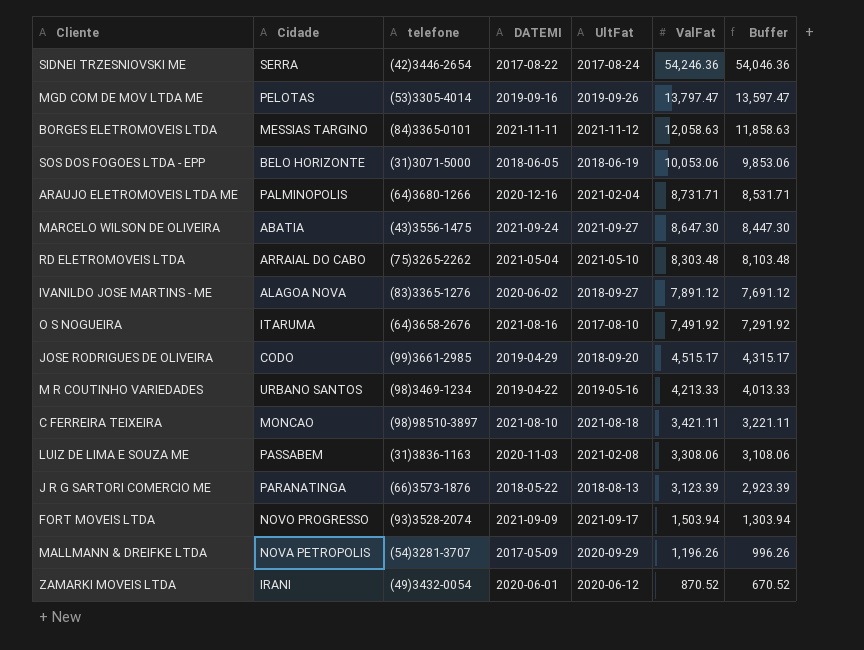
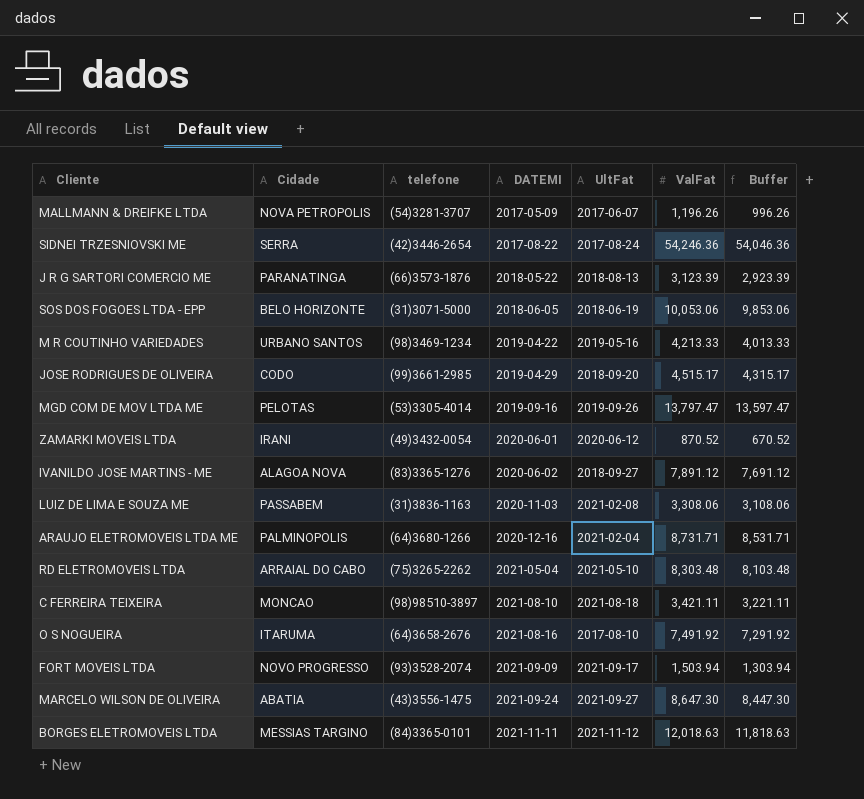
row order: ValFat descending -> DATEMI ascending
MALLMANN & DREIFKE LTDA | UltFat: 2020-09-29 -> 2017-06-07
BORGES ELETROMOVEIS LTDA | ValFat: 12,058.63 -> 12,018.63
BORGES ELETROMOVEIS LTDA | Buffer: 11,858.63 -> 11,818.63

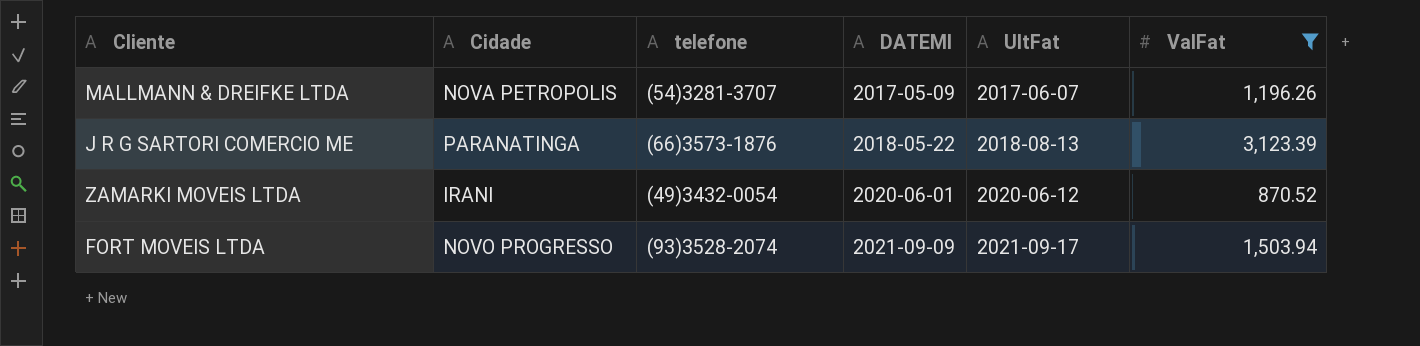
filter: none -> ValFat <= 3,123.39
column Buffer | formula: [ValFat] - 200 -> none

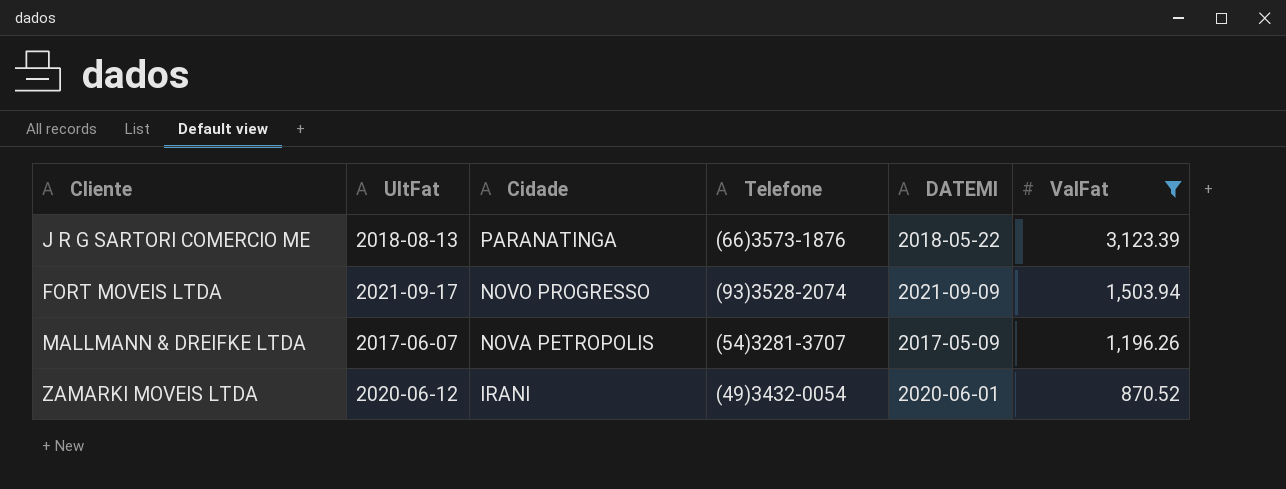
row order: DATEMI ascending -> Cidade descending
column UltFat | position: 5 -> 2
column name: telefone -> Telefone

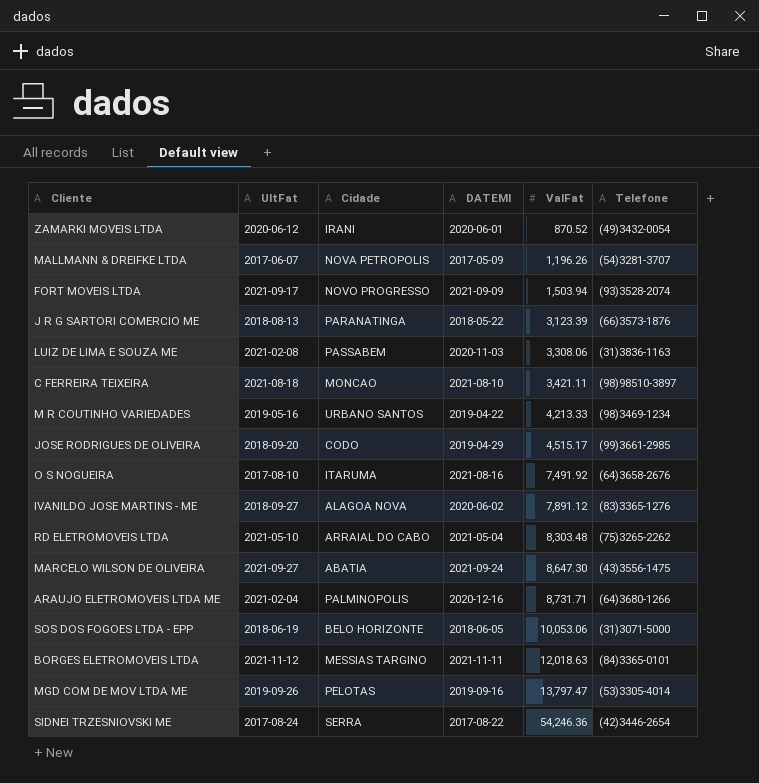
filter: ValFat <= 3,123.39 -> none
row order: Cidade descending -> ValFat ascending
column Telefone | position: 4 -> 6

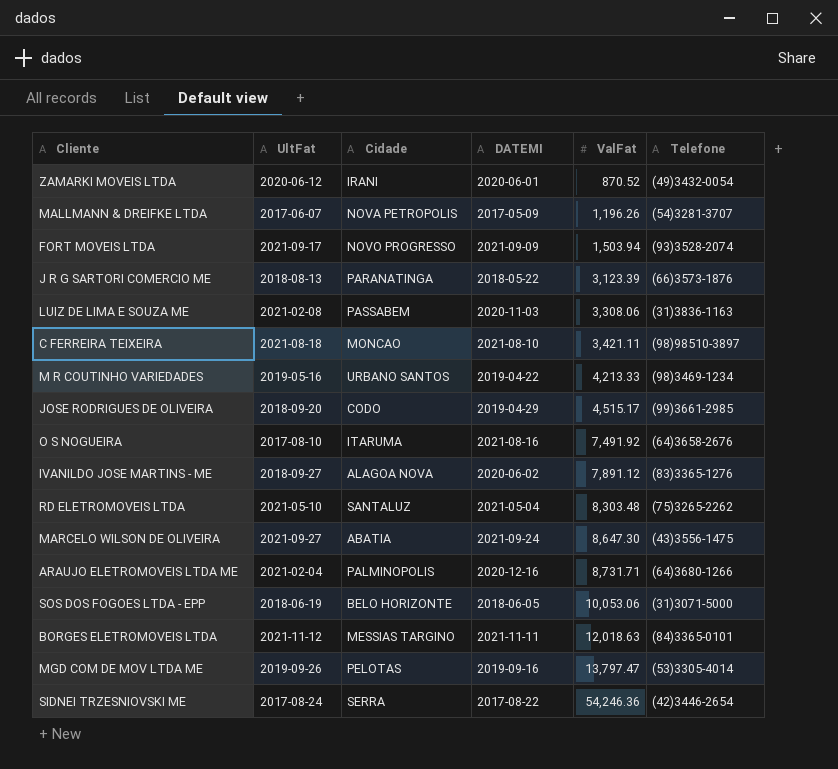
RD ELETROMOVEIS LTDA | Cidade: ARRAIAL DO CABO -> SANTALUZ

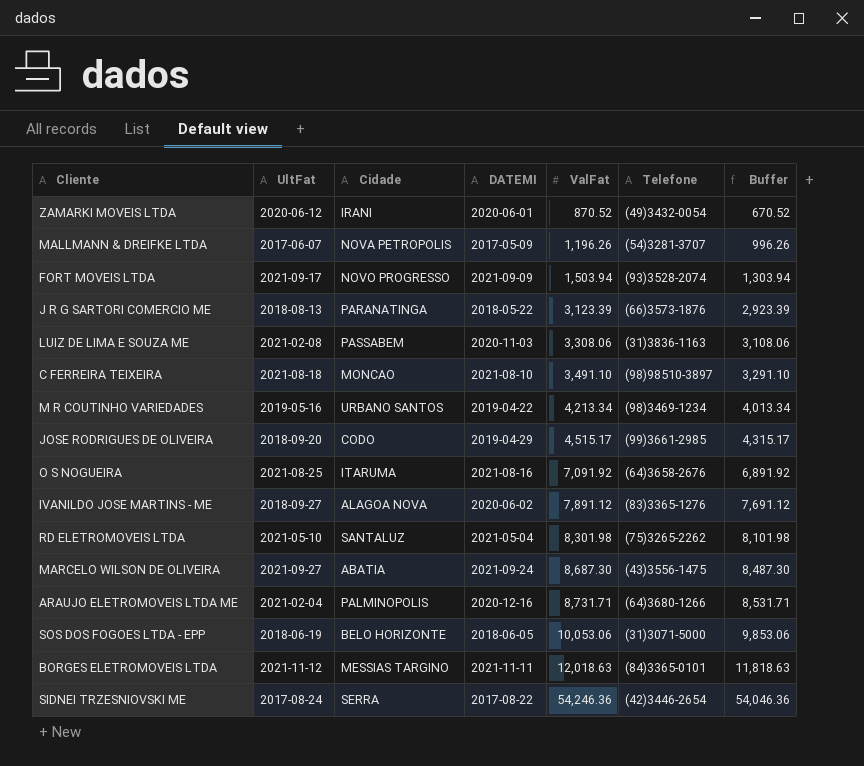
column Buffer | formula: none -> [ValFat] - 200
row MGD COM DE MOV LTDA ME: 2019-09-26 | PELOTAS | 2019-09-16 | 13,797.47 | (53)3305-4014 -> none
C FERREIRA TEIXEIRA | ValFat: 3,421.11 -> 3,491.10
M R COUTINHO VARIEDADES | ValFat: 4,213.33 -> 4,213.34
O S NOGUEIRA | UltFat: 2017-08-10 -> 2021-08-25
O S NOGUEIRA | ValFat: 7,491.92 -> 7,091.92
RD ELETROMOVEIS LTDA | ValFat: 8,303.48 -> 8,301.98
MARCELO WILSON DE OLIVEIRA | ValFat: 8,647.30 -> 8,687.30

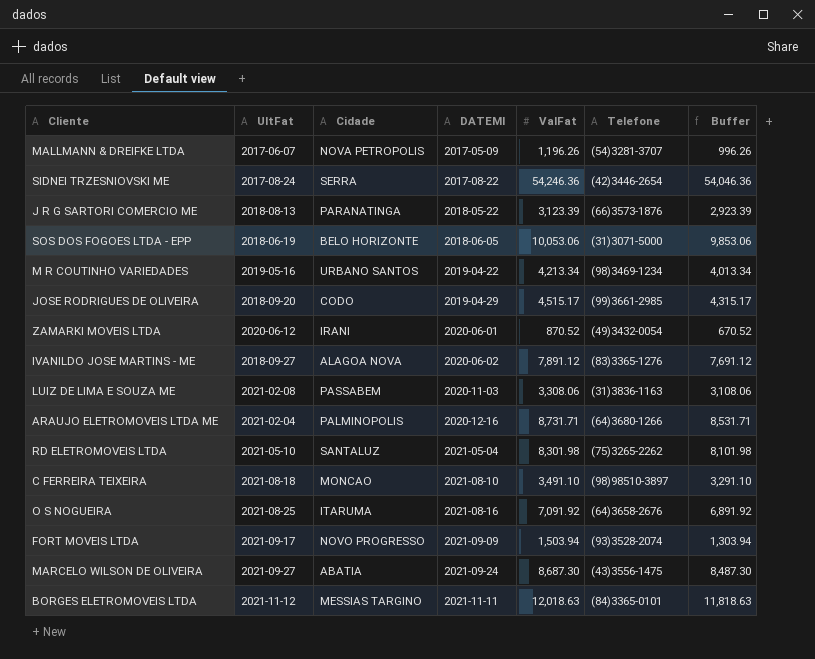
row order: ValFat ascending -> DATEMI ascending

